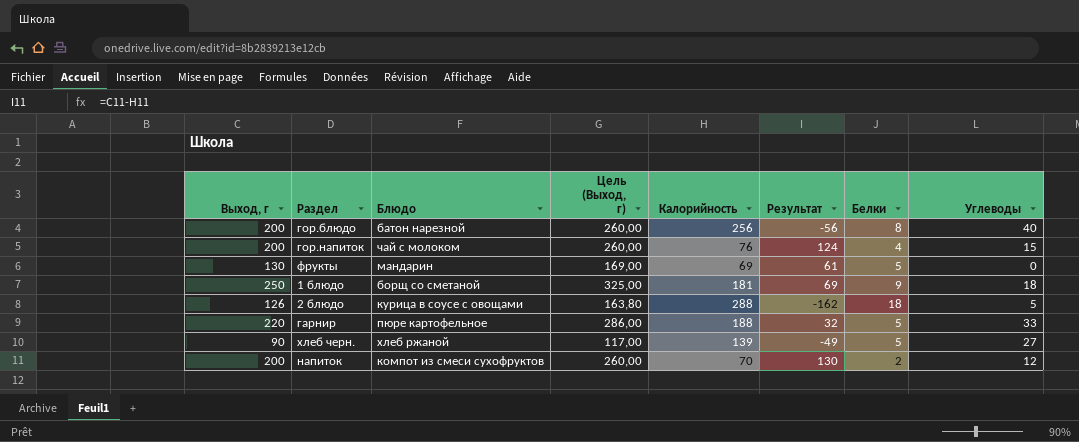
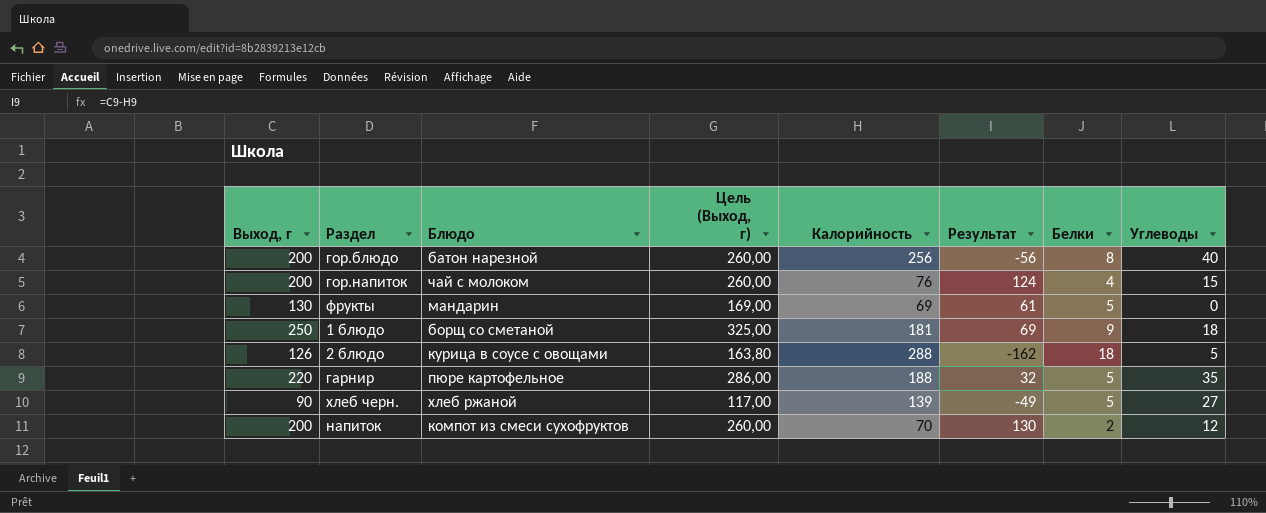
гарнир | Углеводы: 33 -> 35

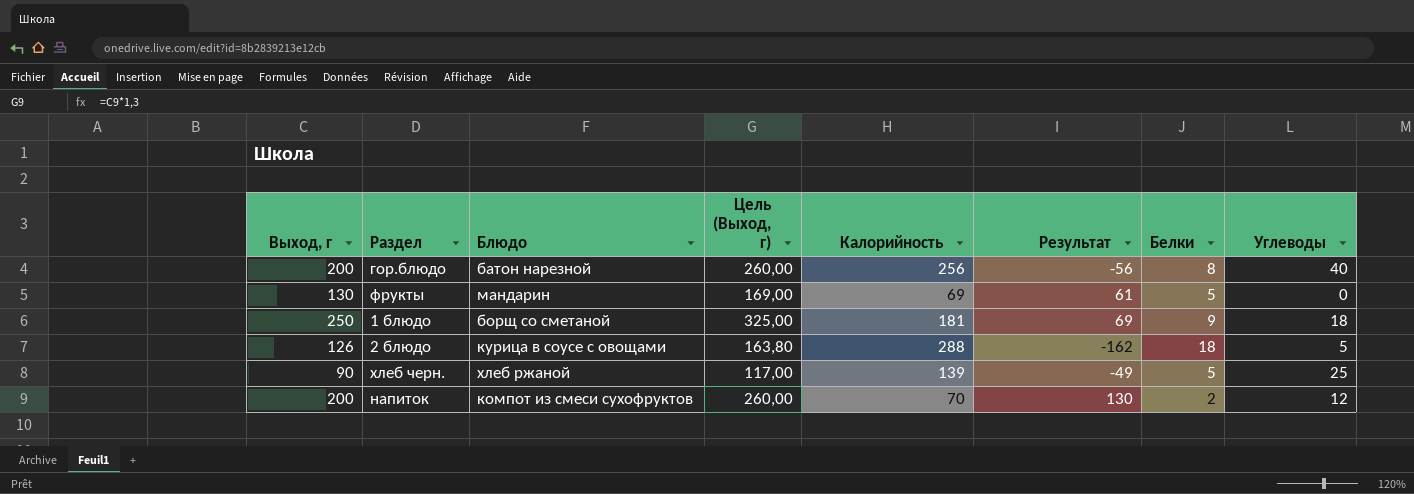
row гор.напиток: 200 | чай с молоком | 260,00 | 76 | 124 | 4 | 15 -> none
row гарнир: 220 | пюре картофельное | 286,00 | 188 | 32 | 5 | 35 -> none
хлеб черн. | Углеводы: 27 -> 25

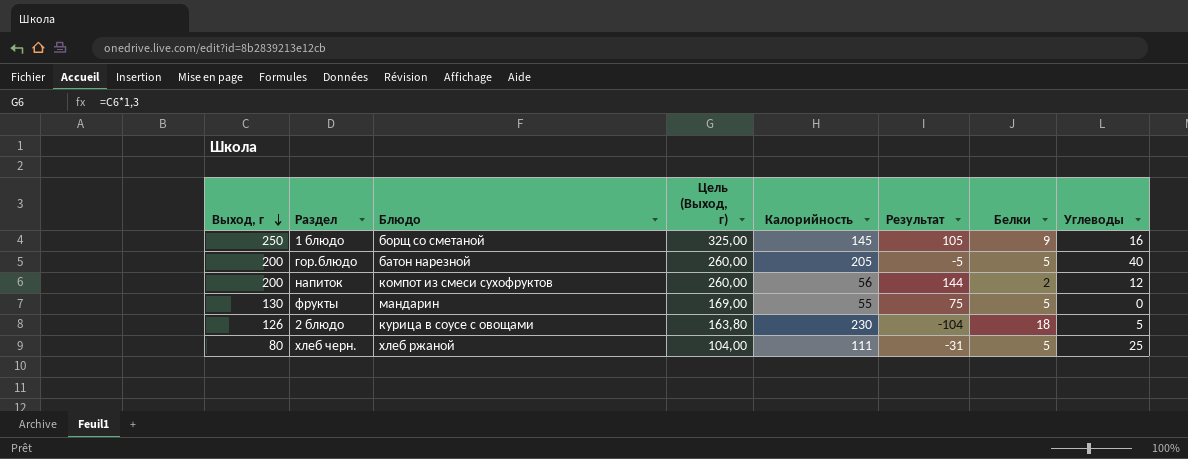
row order: none -> Выход, г descending
1 блюдо | Калорийность: 181 -> 145
1 блюдо | Результат: 69 -> 105
1 блюдо | Углеводы: 18 -> 16
гор.блюдо | Калорийность: 256 -> 205
гор.блюдо | Результат: -56 -> -5
гор.блюдо | Белки: 8 -> 5
напиток | Калорийность: 70 -> 56
напиток | Результат: 130 -> 144
фрукты | Калорийность: 69 -> 55
фрукты | Результат: 61 -> 75
2 блюдо | Калорийность: 288 -> 230
2 блюдо | Результат: -162 -> -104
хлеб черн. | Выход, г: 90 -> 80
хлеб черн. | Цель (Выход, г): 117,00 -> 104,00
хлеб черн. | Калорийность: 139 -> 111
хлеб черн. | Результат: -49 -> -31

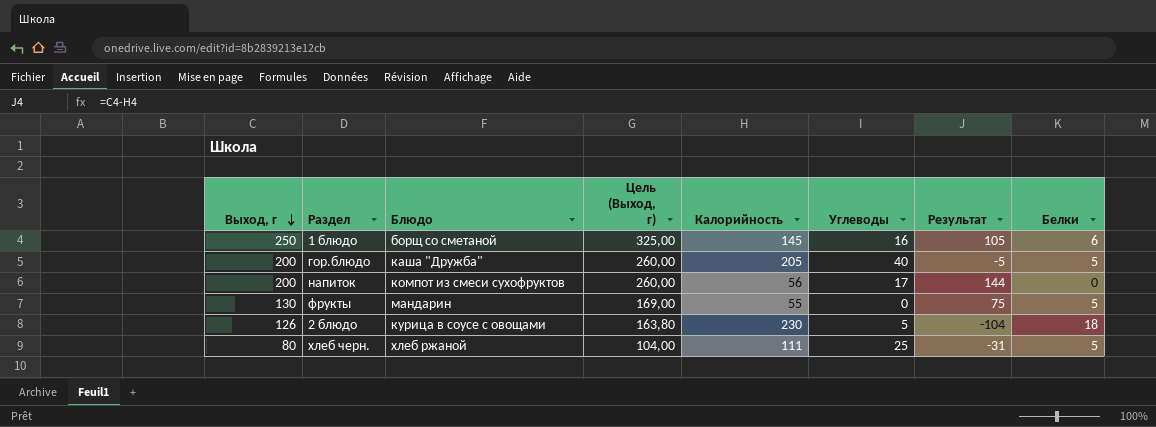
column Углеводы | position: 8 -> 6
1 блюдо | Белки: 9 -> 6
гор.блюдо | Блюдо: батон нарезной -> каша "Дружба"
напиток | Углеводы: 12 -> 17
напиток | Белки: 2 -> 0

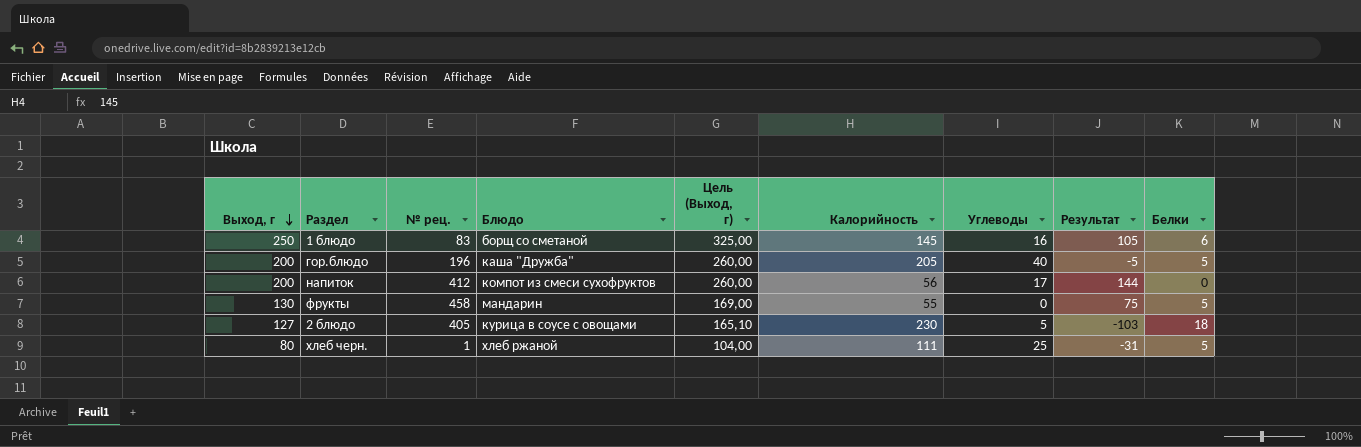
column № рец. | position: none -> 3
2 блюдо | Выход, г: 126 -> 127
2 блюдо | Цель (Выход, г): 163,80 -> 165,10
2 блюдо | Результат: -104 -> -103

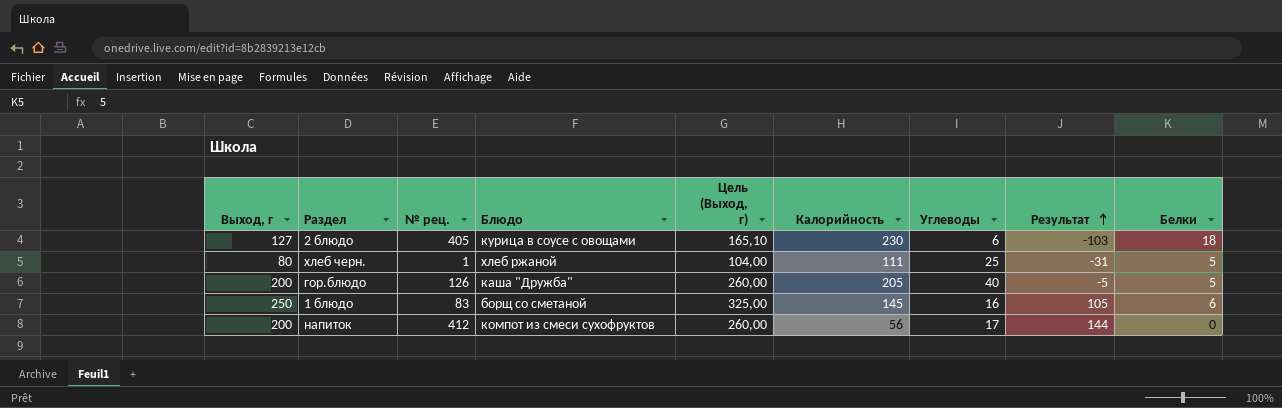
row order: Выход, г descending -> Результат ascending
row фрукты: 130 | 458 | мандарин | 169,00 | 55 | 0 | 75 | 5 -> none
2 блюдо | Углеводы: 5 -> 6
гор.блюдо | № рец.: 196 -> 126

